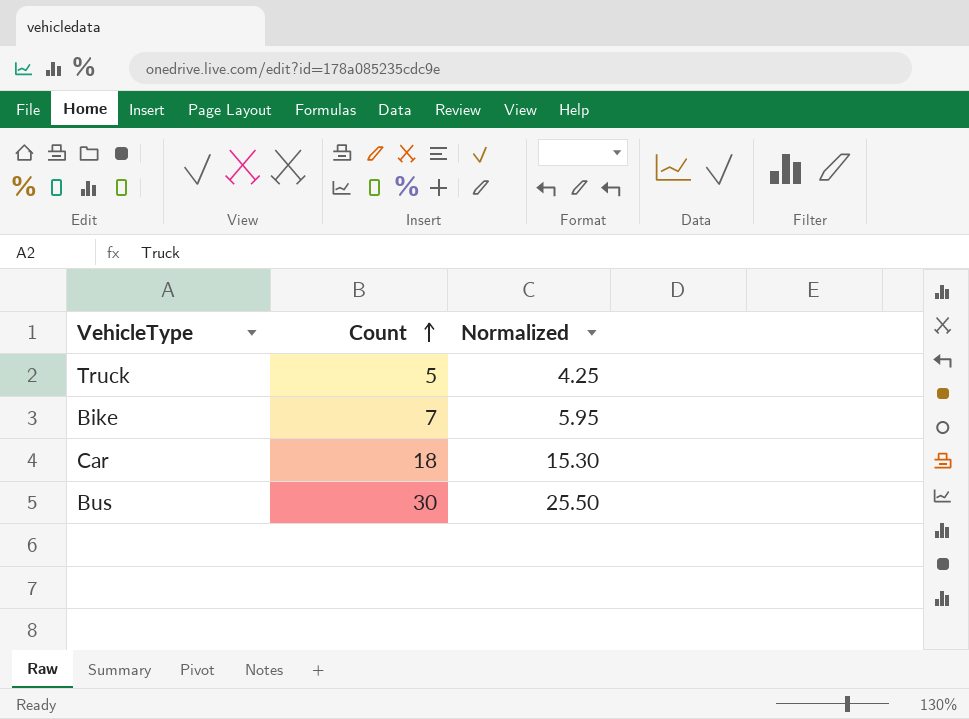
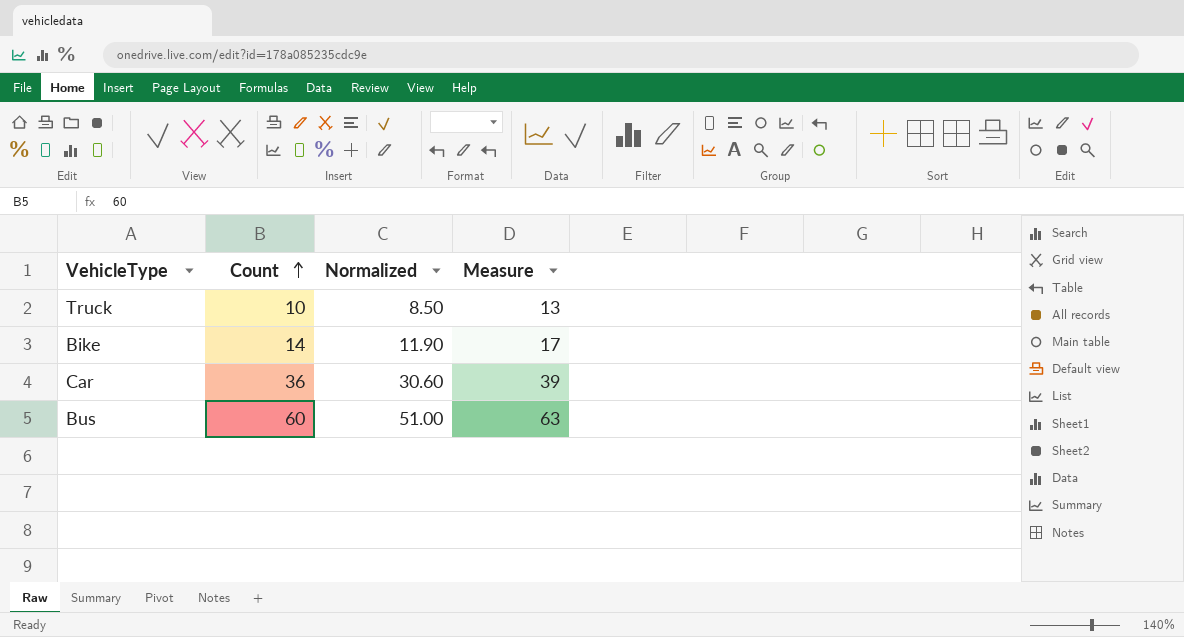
column Measure | formula: none -> [Count] + 3
Truck | Count: 5 -> 10
Truck | Normalized: 4.25 -> 8.50
Bike | Count: 7 -> 14
Bike | Normalized: 5.95 -> 11.90
Car | Count: 18 -> 36
Car | Normalized: 15.30 -> 30.60
Bus | Count: 30 -> 60
Bus | Normalized: 25.50 -> 51.00

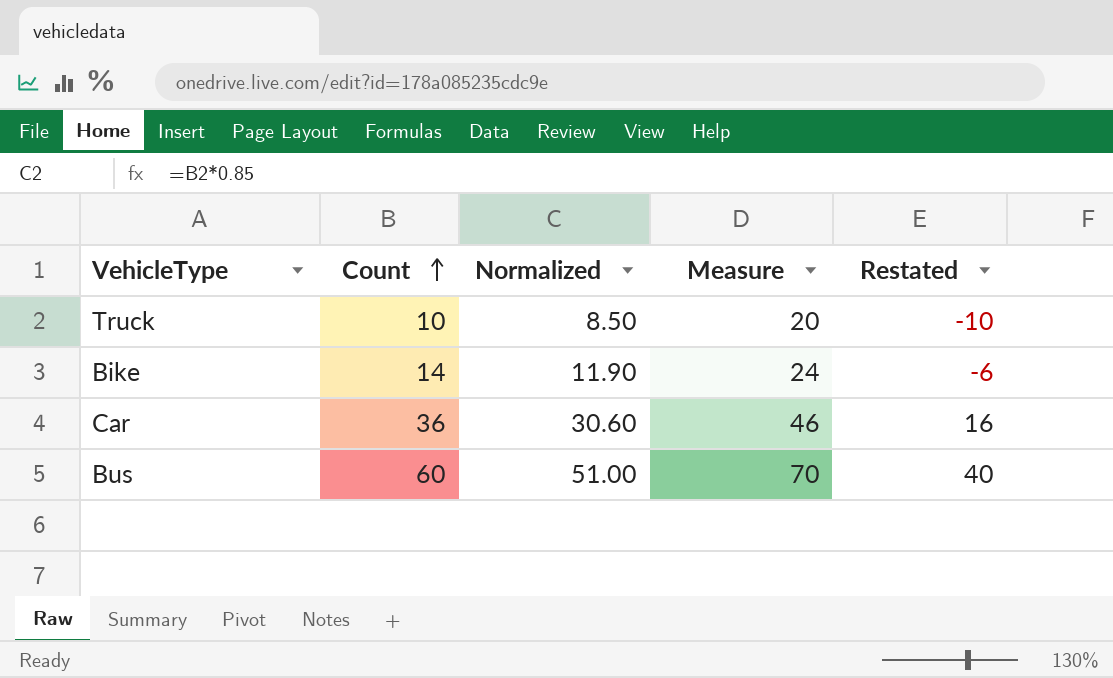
column Measure | formula: [Count] + 3 -> [Count] + 10
column Restated | formula: none -> [Count] - 20

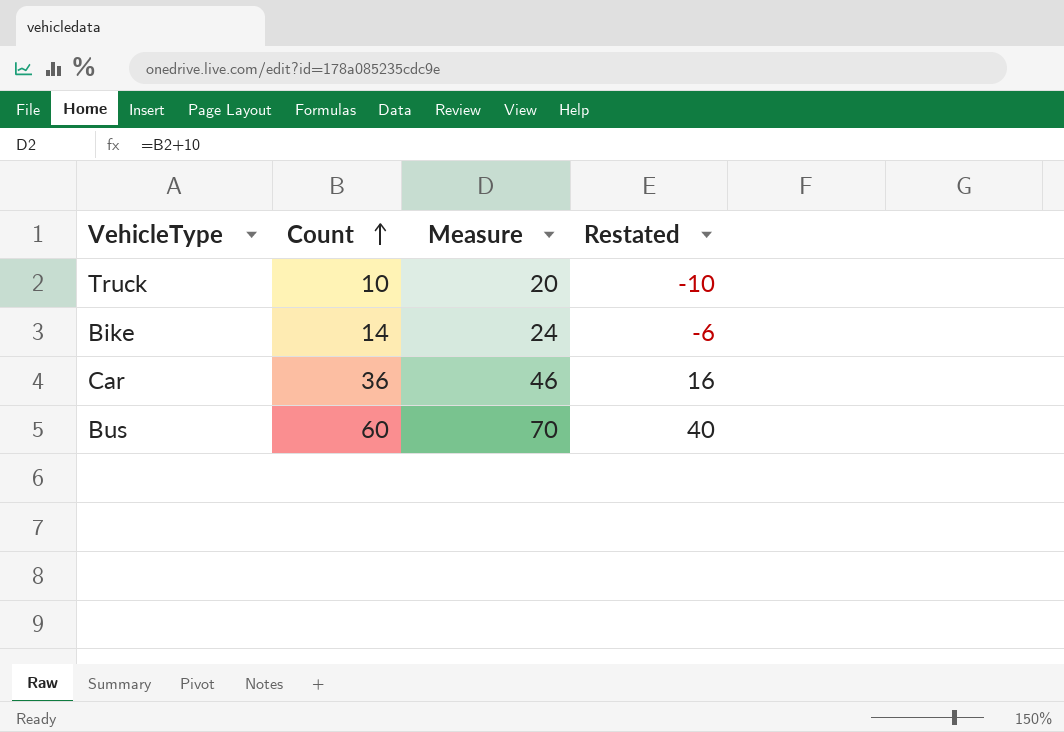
column Normalized | formula: [Count] * 0.85 -> none

